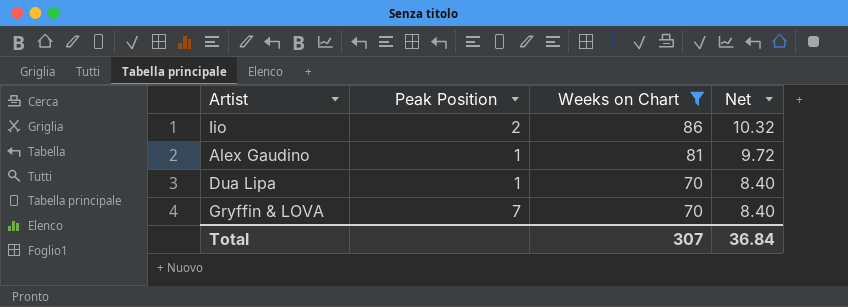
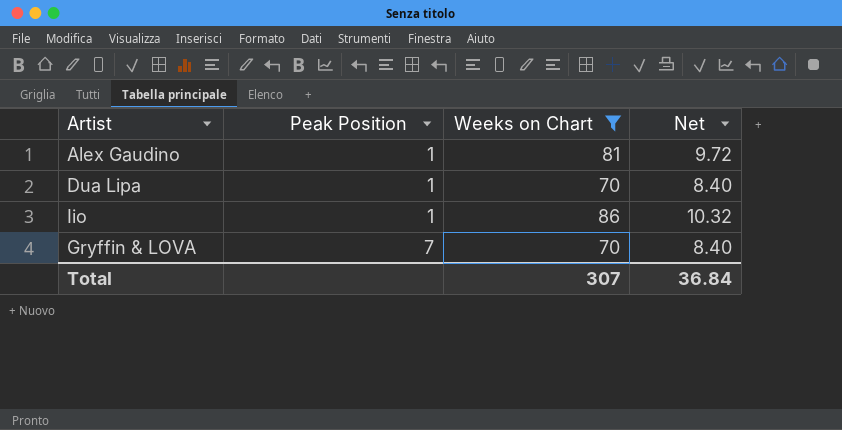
row order: Weeks on Chart descending -> Peak Position ascending
Iio | Peak Position: 2 -> 1

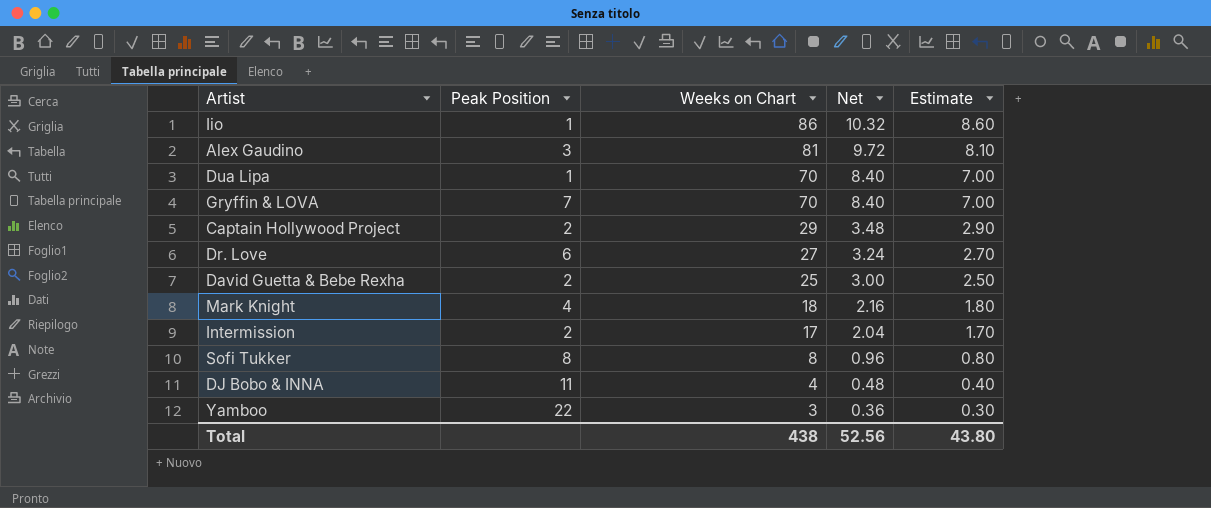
filter: Weeks on Chart >= 70 -> none
row order: Peak Position ascending -> Weeks on Chart descending
column Estimate | formula: none -> [Weeks on Chart] * 0.1
Alex Gaudino | Peak Position: 1 -> 3
Total | Weeks on Chart: 307 -> 438
Total | Net: 36.84 -> 52.56

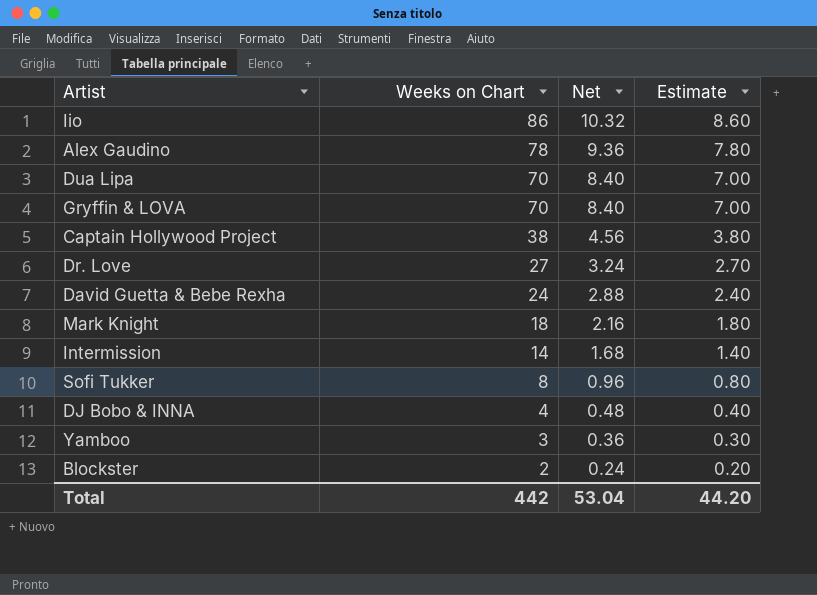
column Peak Position | position: 2 -> none
Alex Gaudino | Weeks on Chart: 81 -> 78
Alex Gaudino | Net: 9.72 -> 9.36
Alex Gaudino | Estimate: 8.10 -> 7.80
Captain Hollywood Project | Weeks on Chart: 29 -> 38
Captain Hollywood Project | Net: 3.48 -> 4.56
Captain Hollywood Project | Estimate: 2.90 -> 3.80
David Guetta & Bebe Rexha | Weeks on Chart: 25 -> 24
David Guetta & Bebe Rexha | Net: 3.00 -> 2.88
David Guetta & Bebe Rexha | Estimate: 2.50 -> 2.40
Intermission | Weeks on Chart: 17 -> 14
Intermission | Net: 2.04 -> 1.68
Intermission | Estimate: 1.70 -> 1.40
row Blockster: none -> 2 | 0.24 | 0.20
Total | Weeks on Chart: 438 -> 442
Total | Net: 52.56 -> 53.04
Total | Estimate: 43.80 -> 44.20

